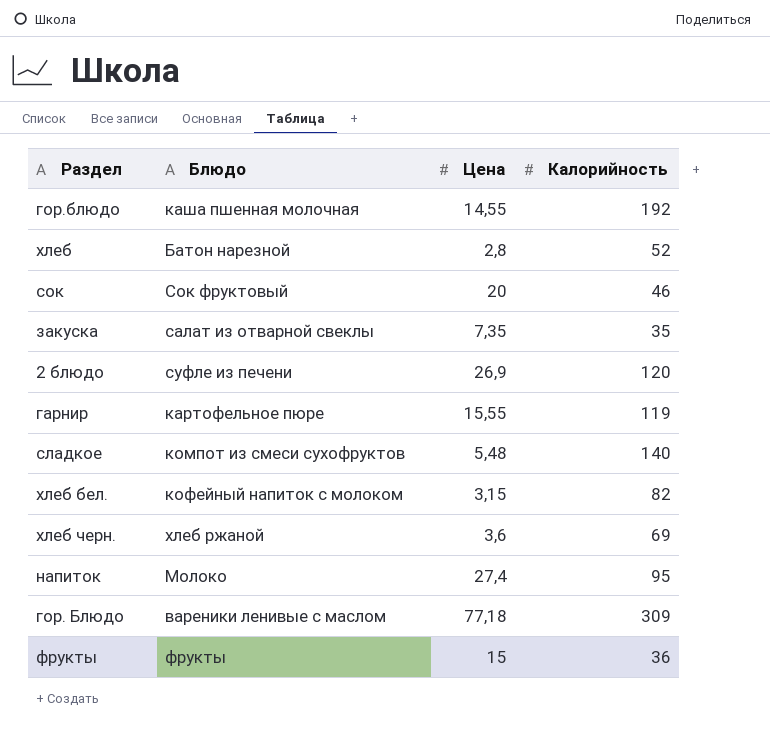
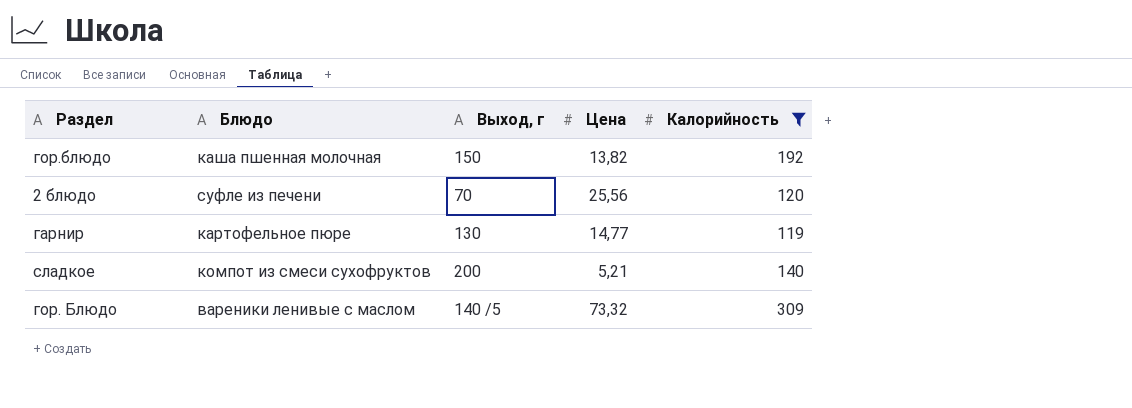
filter: none -> Калорийность >= 119
column Выход, г | position: none -> 3
гор.блюдо | Цена: 14,55 -> 13,82
2 блюдо | Цена: 26,9 -> 25,56
гарнир | Цена: 15,55 -> 14,77
сладкое | Цена: 5,48 -> 5,21
гор. Блюдо | Цена: 77,18 -> 73,32

